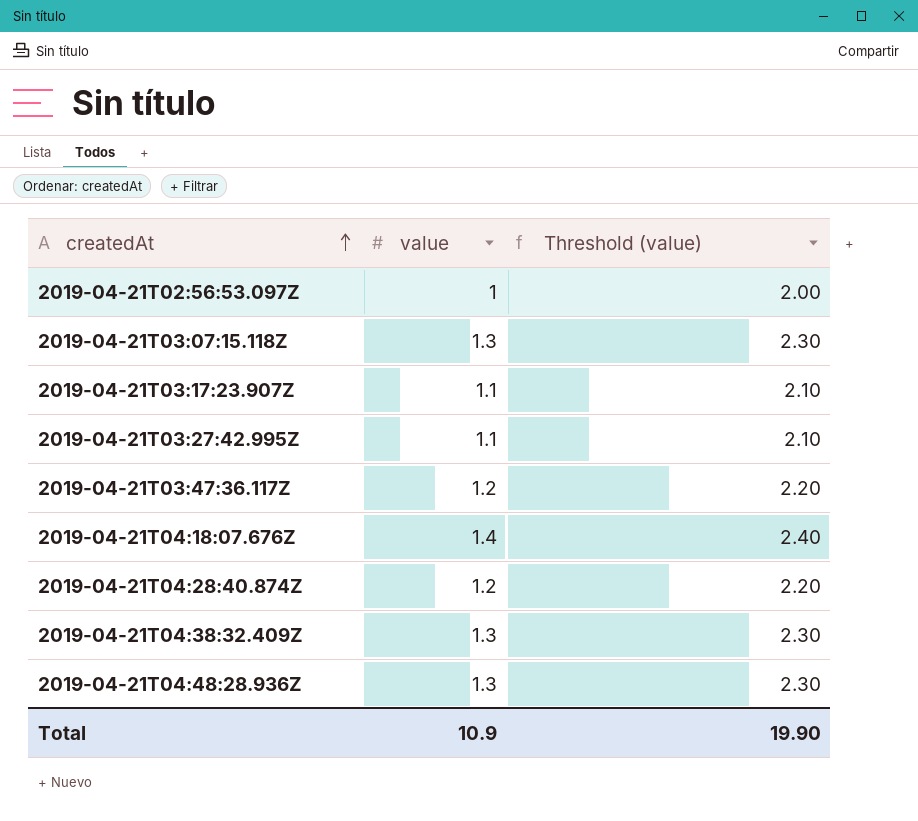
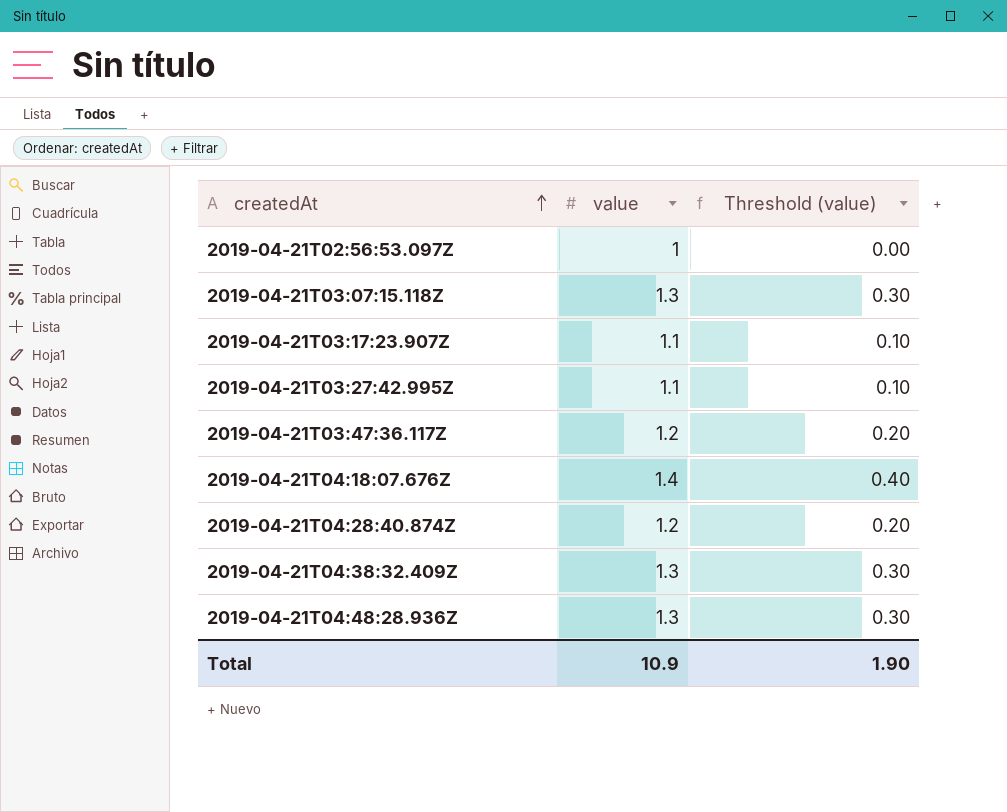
column Threshold (value) | formula: [value] + 1 -> [value] - 1
Total | Threshold (value): 19.90 -> 1.90

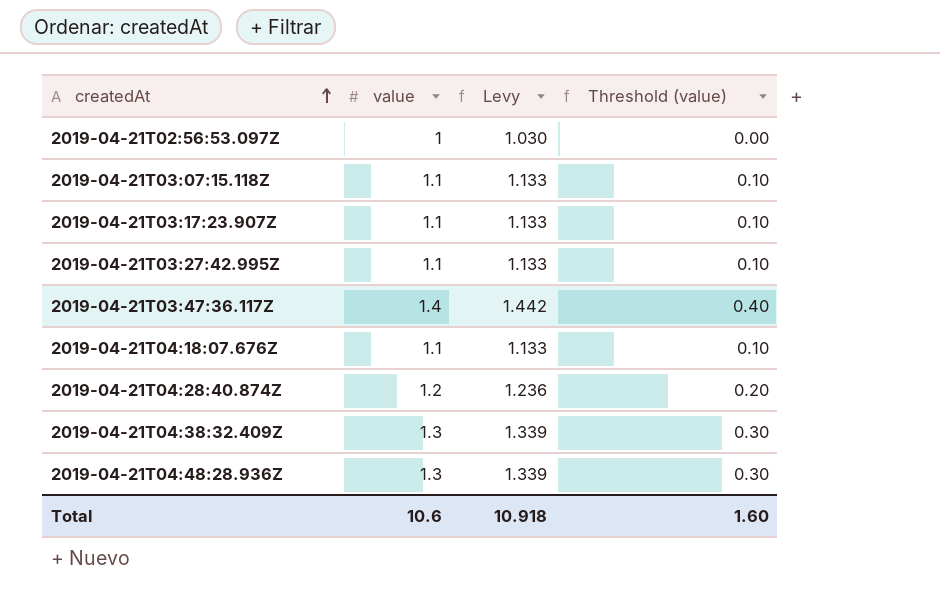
column Levy | formula: none -> [value] * 1.03
2019-04-21T03:07:15.118Z | value: 1.3 -> 1.1
2019-04-21T03:07:15.118Z | Threshold (value): 0.30 -> 0.10
2019-04-21T03:47:36.117Z | value: 1.2 -> 1.4
2019-04-21T03:47:36.117Z | Threshold (value): 0.20 -> 0.40
2019-04-21T04:18:07.676Z | value: 1.4 -> 1.1
2019-04-21T04:18:07.676Z | Threshold (value): 0.40 -> 0.10
Total | value: 10.9 -> 10.6
Total | Threshold (value): 1.90 -> 1.60

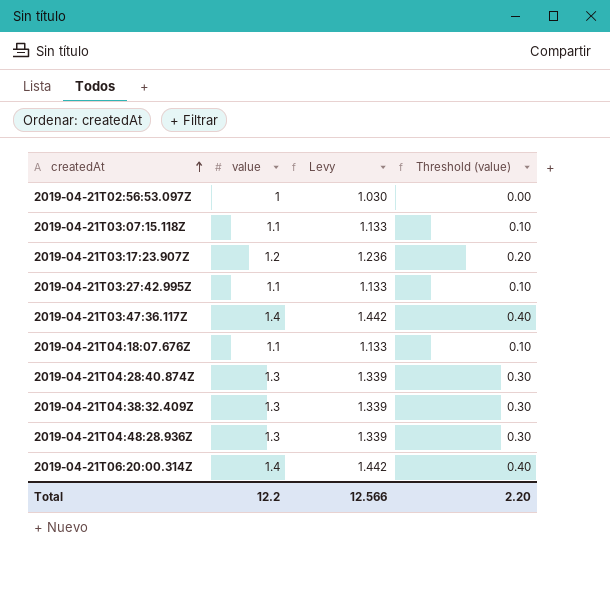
2019-04-21T03:17:23.907Z | value: 1.1 -> 1.2
2019-04-21T03:17:23.907Z | Levy: 1.133 -> 1.236
2019-04-21T03:17:23.907Z | Threshold (value): 0.10 -> 0.20
2019-04-21T04:28:40.874Z | value: 1.2 -> 1.3
2019-04-21T04:28:40.874Z | Levy: 1.236 -> 1.339
2019-04-21T04:28:40.874Z | Threshold (value): 0.20 -> 0.30
row 2019-04-21T06:20:00.314Z: none -> 1.4 | 1.442 | 0.40
Total | value: 10.6 -> 12.2
Total | Levy: 10.918 -> 12.566
Total | Threshold (value): 1.60 -> 2.20

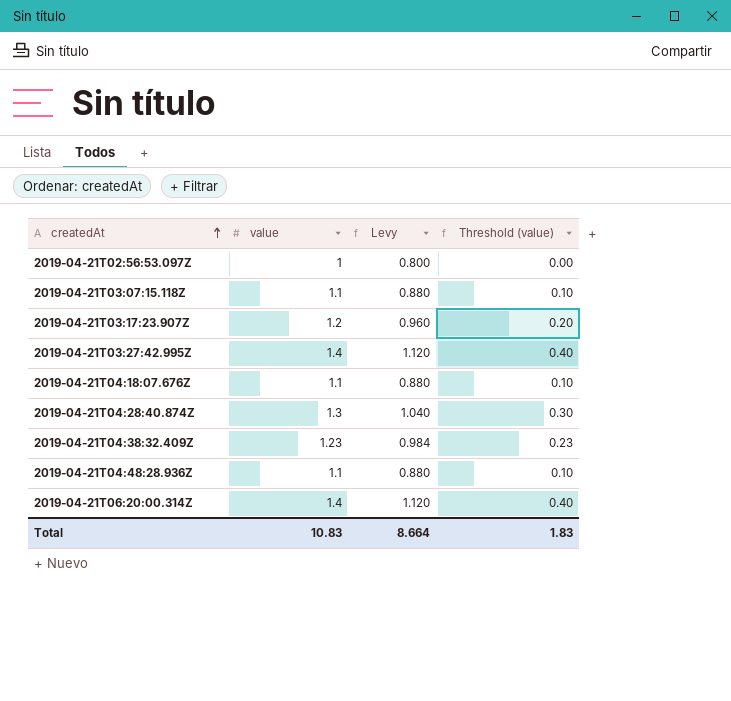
column Levy | formula: [value] * 1.03 -> [value] * 0.8
row 2019-04-21T03:47:36.117Z: 1.4 | 1.442 | 0.40 -> none
2019-04-21T03:27:42.995Z | value: 1.1 -> 1.4
2019-04-21T03:27:42.995Z | Threshold (value): 0.10 -> 0.40
2019-04-21T04:38:32.409Z | value: 1.3 -> 1.23
2019-04-21T04:38:32.409Z | Threshold (value): 0.30 -> 0.23
2019-04-21T04:48:28.936Z | value: 1.3 -> 1.1
2019-04-21T04:48:28.936Z | Threshold (value): 0.30 -> 0.10
Total | value: 12.2 -> 10.83
Total | Levy: 12.566 -> 8.664
Total | Threshold (value): 2.20 -> 1.83

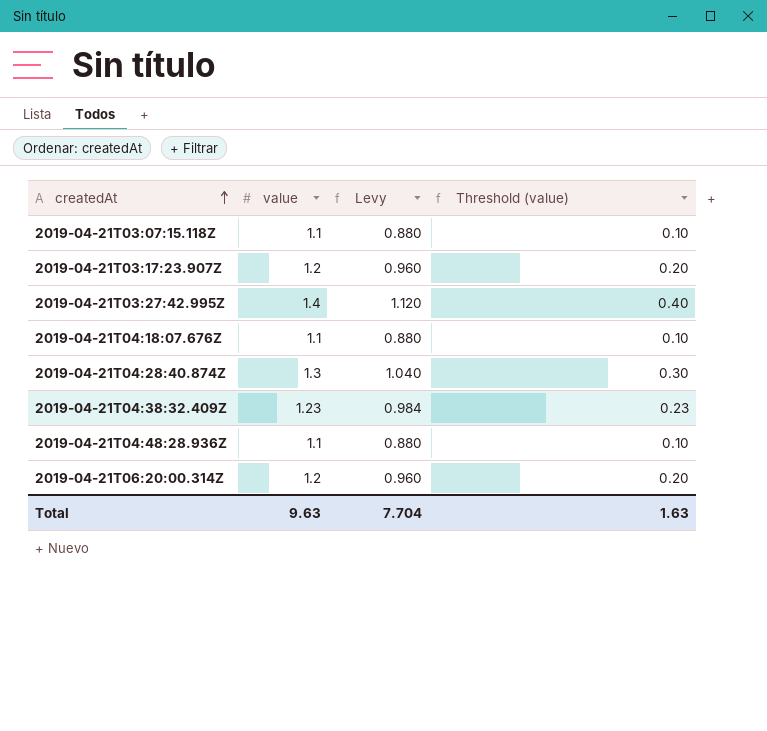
row 2019-04-21T02:56:53.097Z: 1 | 0.800 | 0.00 -> none
2019-04-21T06:20:00.314Z | value: 1.4 -> 1.2
2019-04-21T06:20:00.314Z | Levy: 1.120 -> 0.960
2019-04-21T06:20:00.314Z | Threshold (value): 0.40 -> 0.20
Total | value: 10.83 -> 9.63
Total | Levy: 8.664 -> 7.704
Total | Threshold (value): 1.83 -> 1.63

